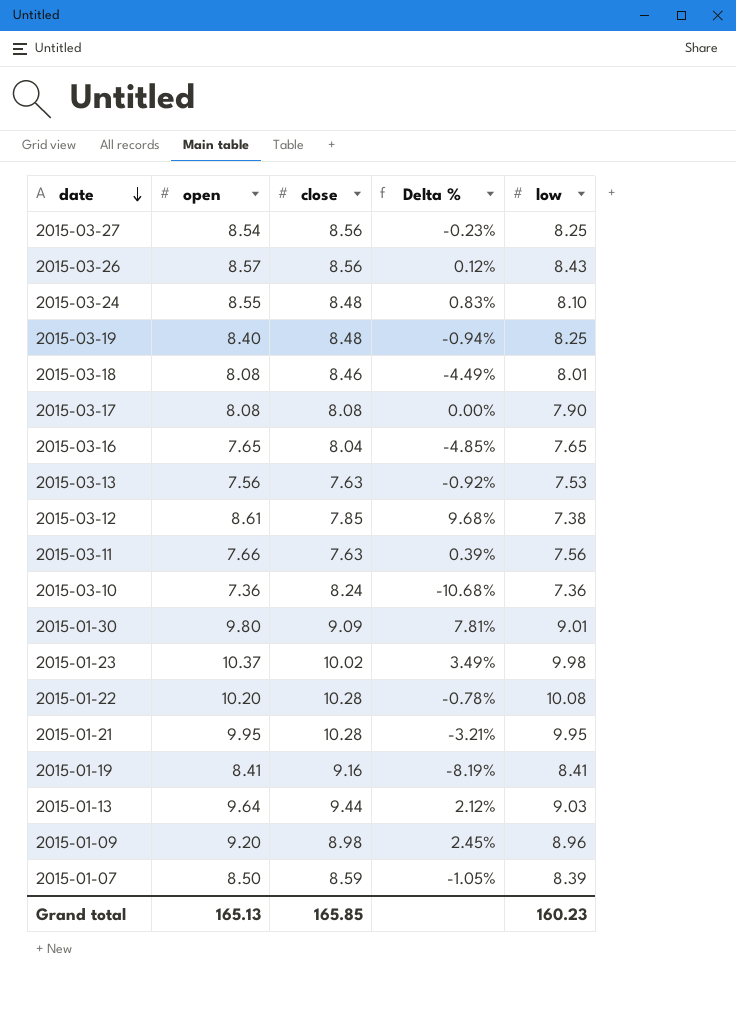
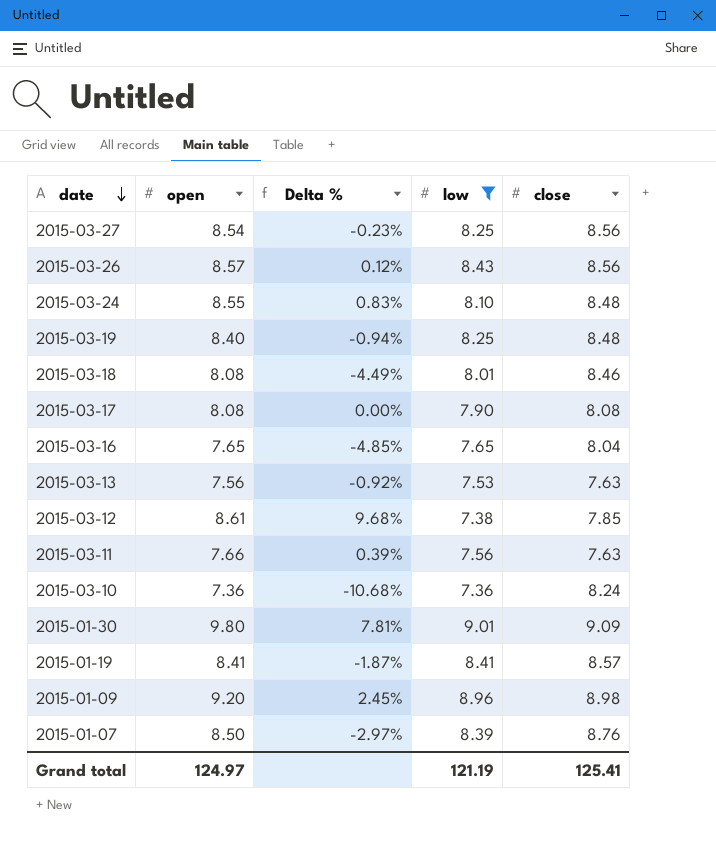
filter: none -> low <= 9.01
column close | position: 3 -> 5
2015-01-19 | Delta %: -8.19% -> -1.87%
2015-01-19 | close: 9.16 -> 8.57
2015-01-07 | Delta %: -1.05% -> -2.97%
2015-01-07 | close: 8.59 -> 8.76
Grand total | open: 165.13 -> 124.97
Grand total | low: 160.23 -> 121.19
Grand total | close: 165.85 -> 125.41

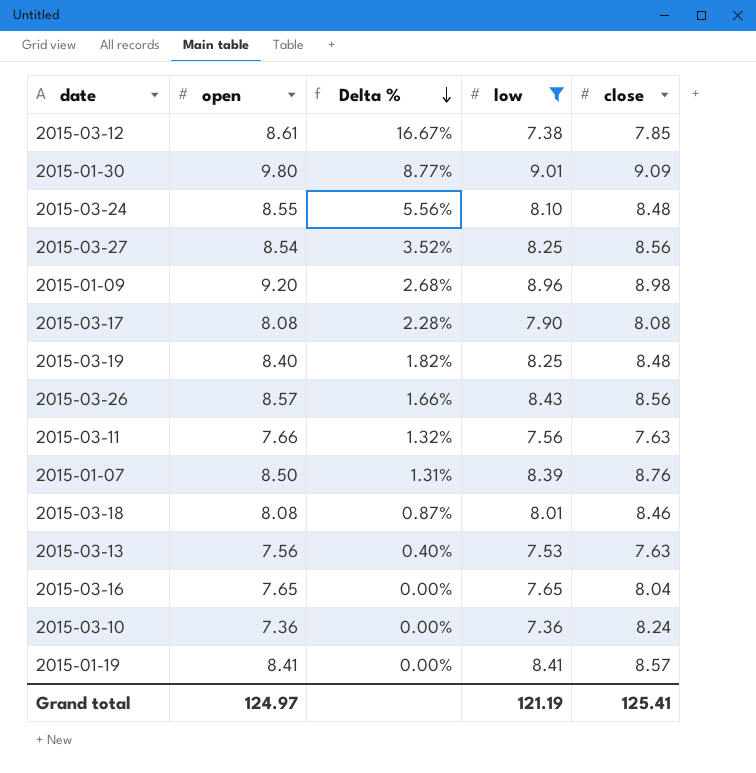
row order: date descending -> Delta % descending
column Delta % | formula: ([open] - [close]) / [close] -> ([open] - [low]) / [low]

